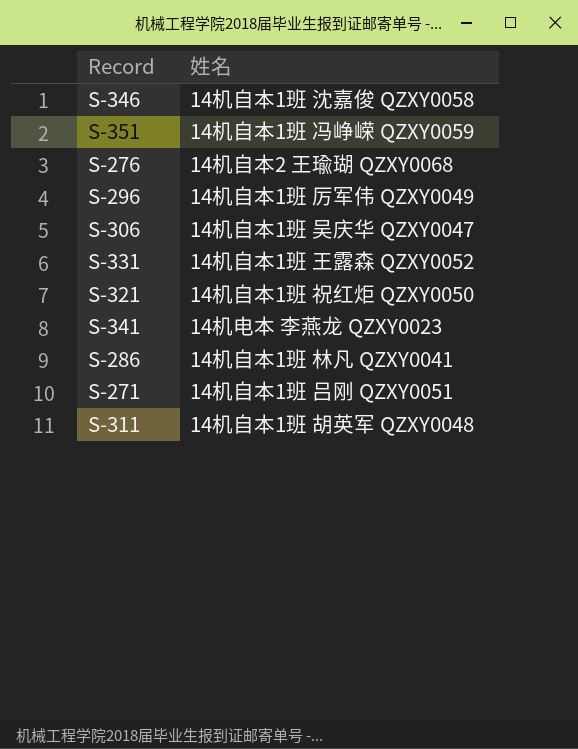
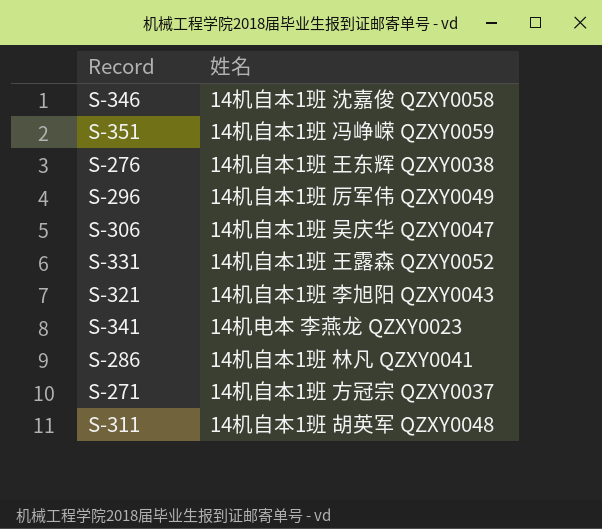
S-276 | 姓名: 14机自本2 王瑜瑚 QZXY0068 -> 14机自本1班 王东辉 QZXY0038
S-321 | 姓名: 14机自本1班 祝红炬 QZXY0050 -> 14机自本1班 李旭阳 QZXY0043
S-271 | 姓名: 14机自本1班 吕刚 QZXY0051 -> 14机自本1班 方冠宗 QZXY0037

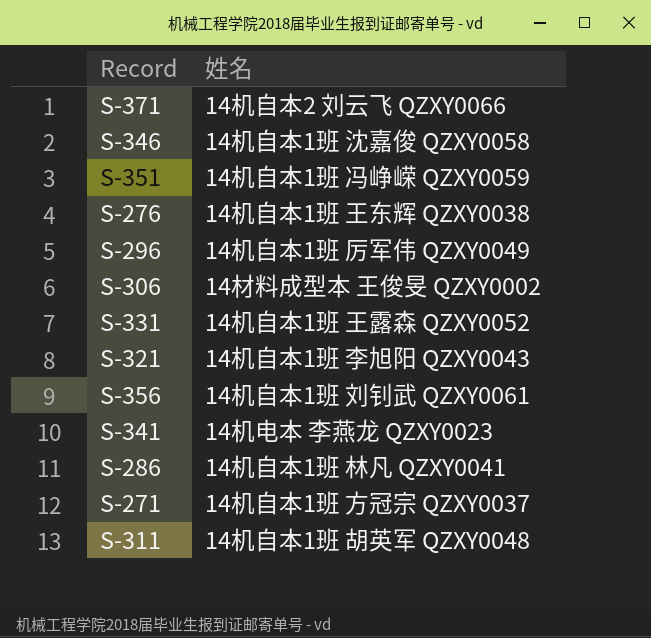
row S-371: none -> 14机自本2 刘云飞 QZXY0066
S-306 | 姓名: 14机自本1班 吴庆华 QZXY0047 -> 14材料成型本 王俊旻 QZXY0002
row S-356: none -> 14机自本1班 刘钊武 QZXY0061

